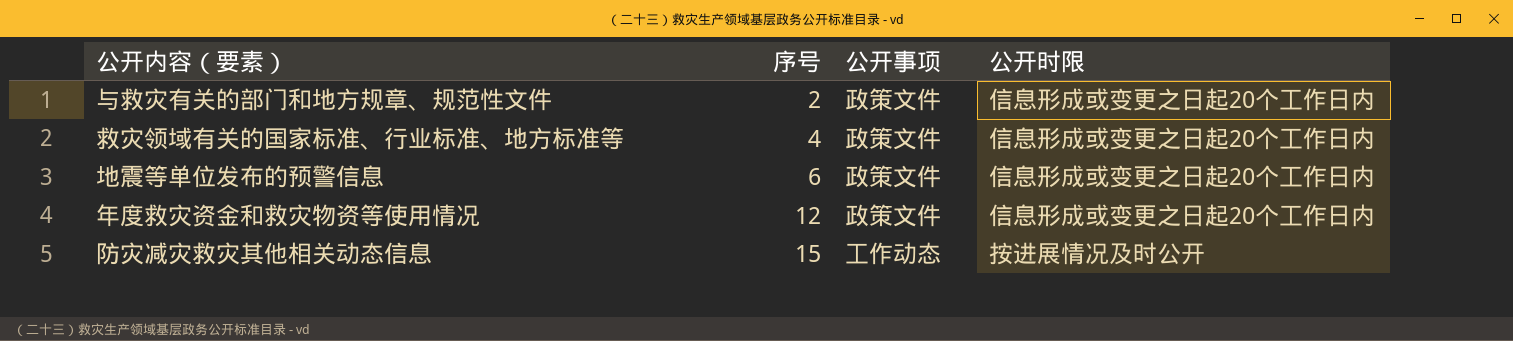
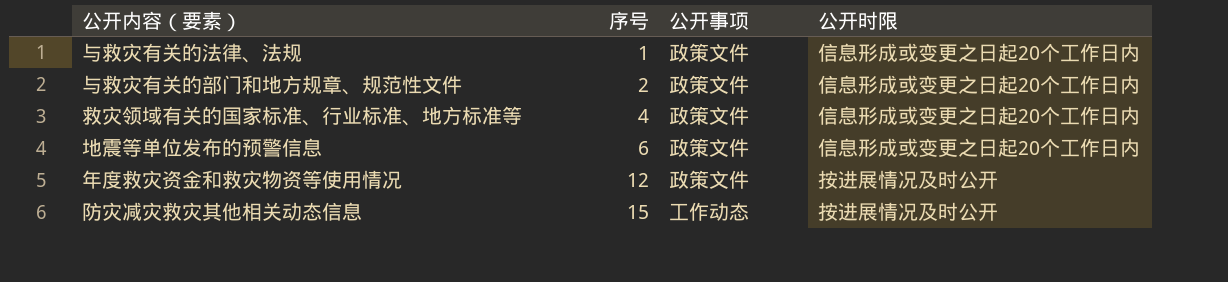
row 与救灾有关的法律、法规: none -> 1 | 政策文件 | 信息形成或变更之日起20个工作日内
年度救灾资金和救灾物资等使用情况 | 公开时限: 信息形成或变更之日起20个工作日内 -> 按进展情况及时公开

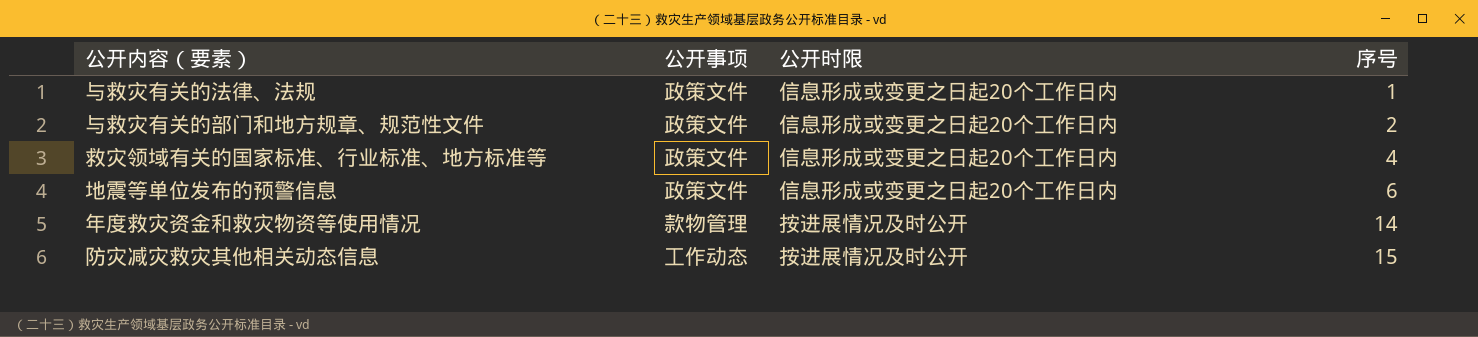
column 序号 | position: 2 -> 4
年度救灾资金和救灾物资等使用情况 | 公开事项: 政策文件 -> 款物管理
年度救灾资金和救灾物资等使用情况 | 序号: 12 -> 14

